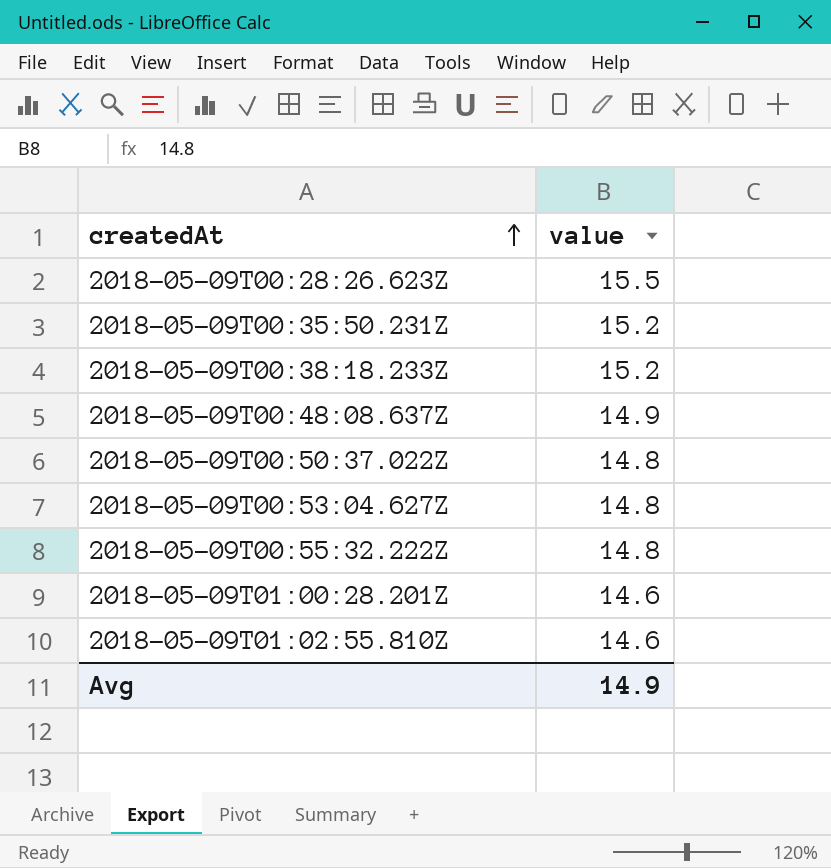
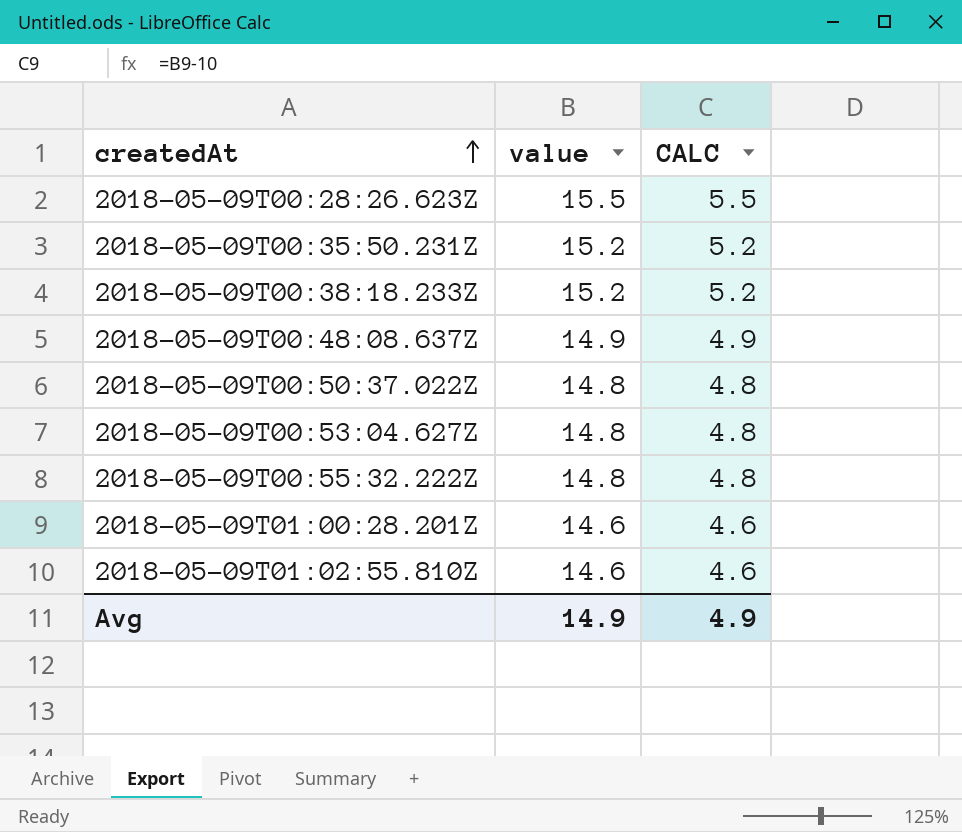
column CALC | formula: none -> [value] - 10

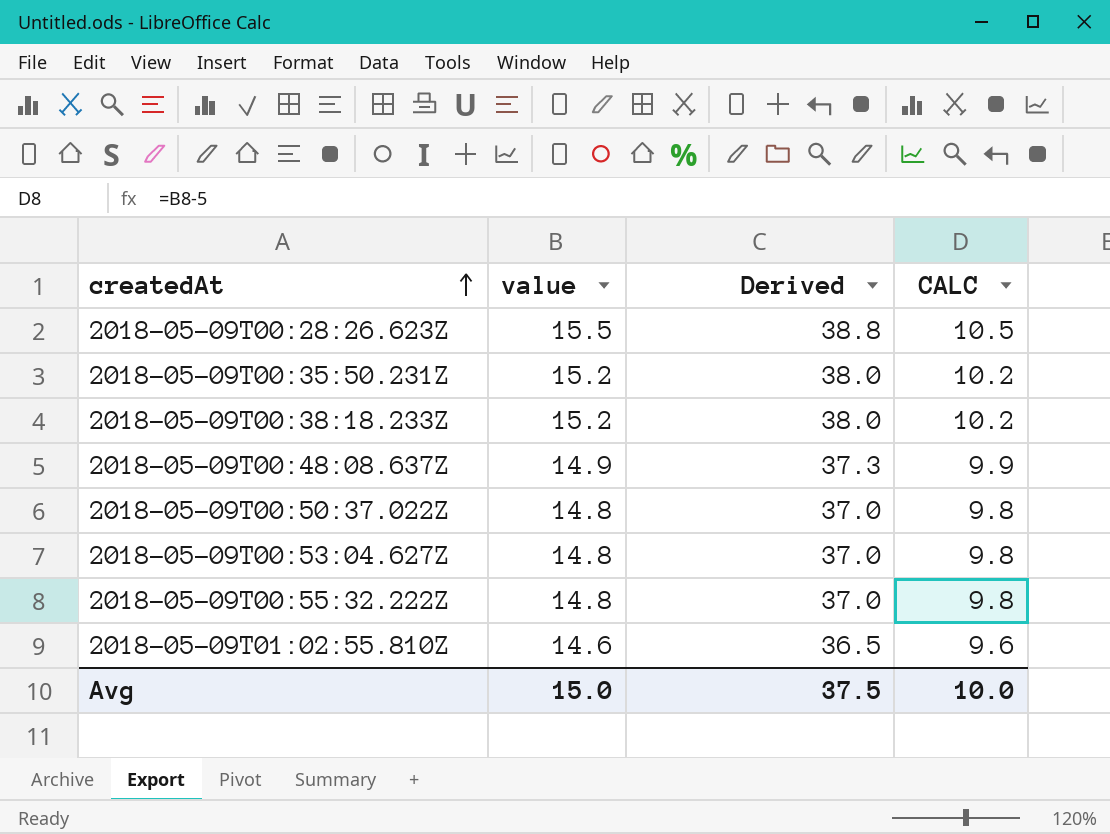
column Derived | formula: none -> [value] * 2.5
column CALC | formula: [value] - 10 -> [value] - 5
row 2018-05-09T01:00:28.201Z: 14.6 | 4.6 -> none
Avg | value: 14.9 -> 15.0
Avg | CALC: 4.9 -> 10.0

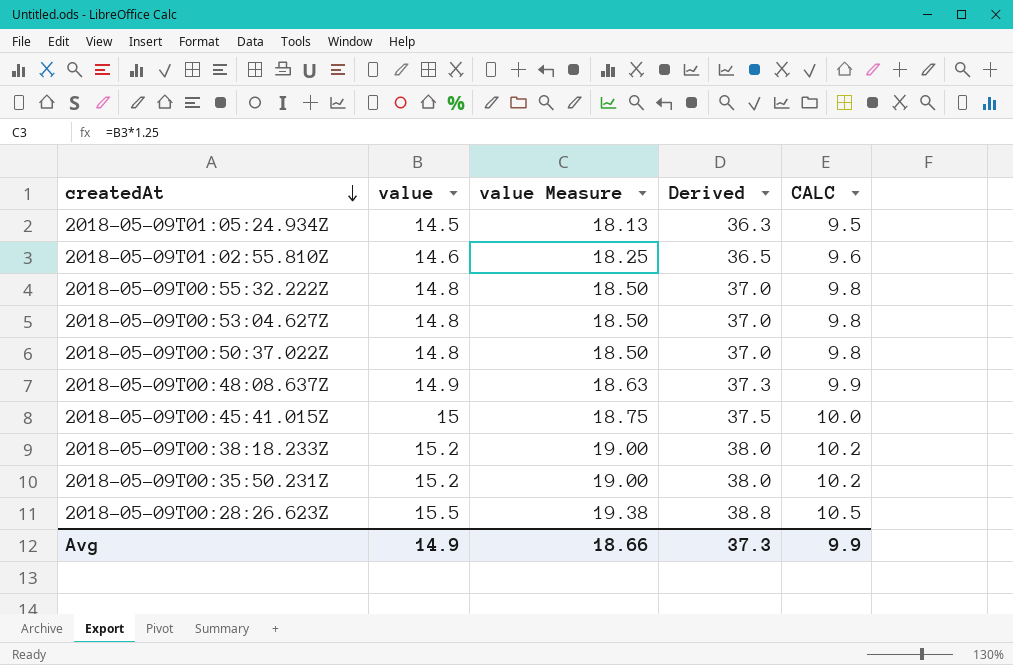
row order: createdAt ascending -> createdAt descending
column value Measure | formula: none -> [value] * 1.25
row 2018-05-09T01:05:24.934Z: none -> 14.5 | 18.13 | 36.3 | 9.5
row 2018-05-09T00:45:41.015Z: none -> 15 | 18.75 | 37.5 | 10.0
Avg | value: 15.0 -> 14.9
Avg | Derived: 37.5 -> 37.3
Avg | CALC: 10.0 -> 9.9

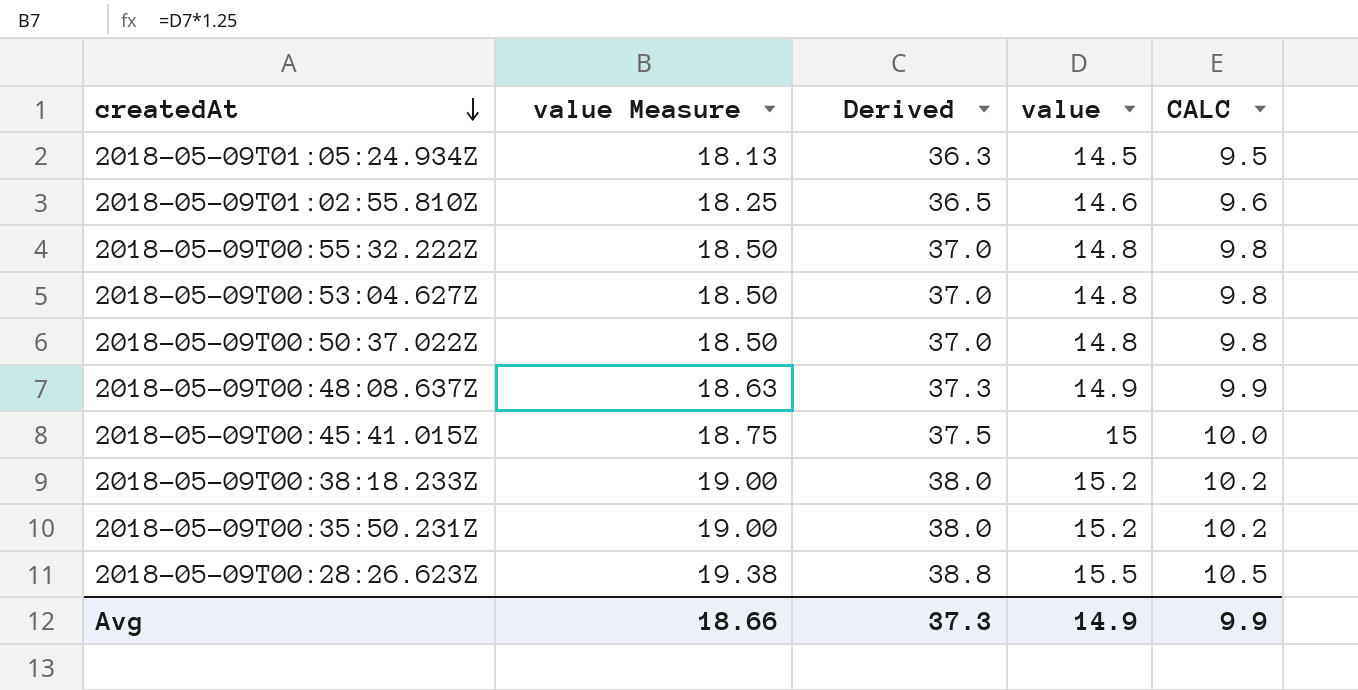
column value | position: 2 -> 4

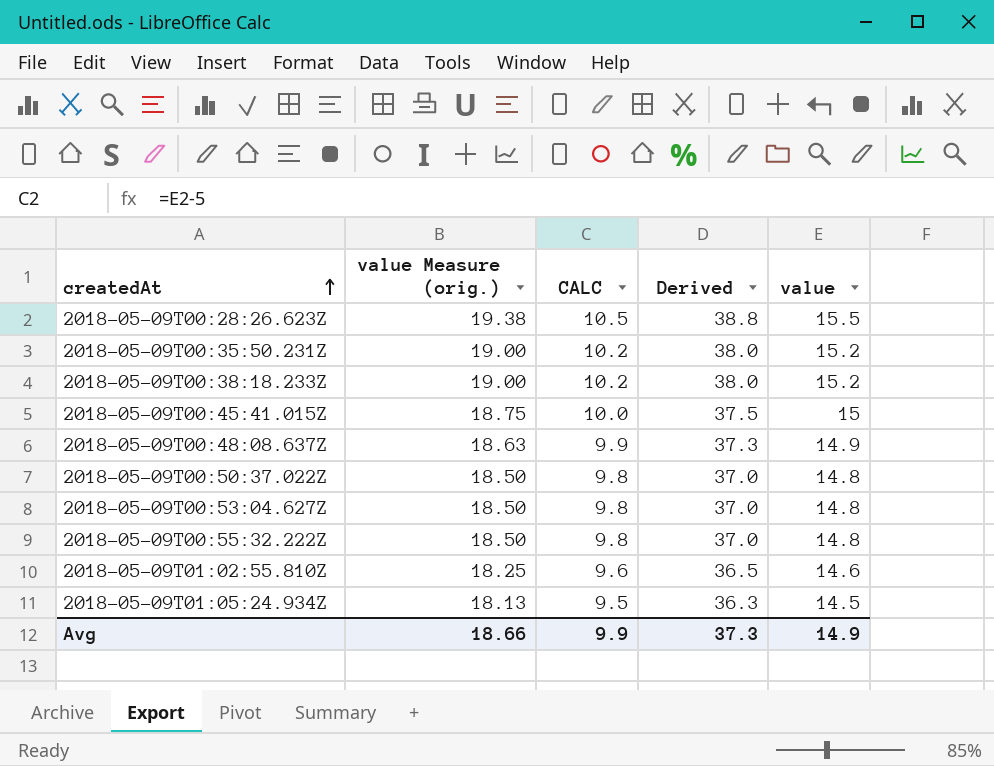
row order: createdAt descending -> createdAt ascending
column name: value Measure -> value Measure (orig.)
column CALC | position: 5 -> 3

